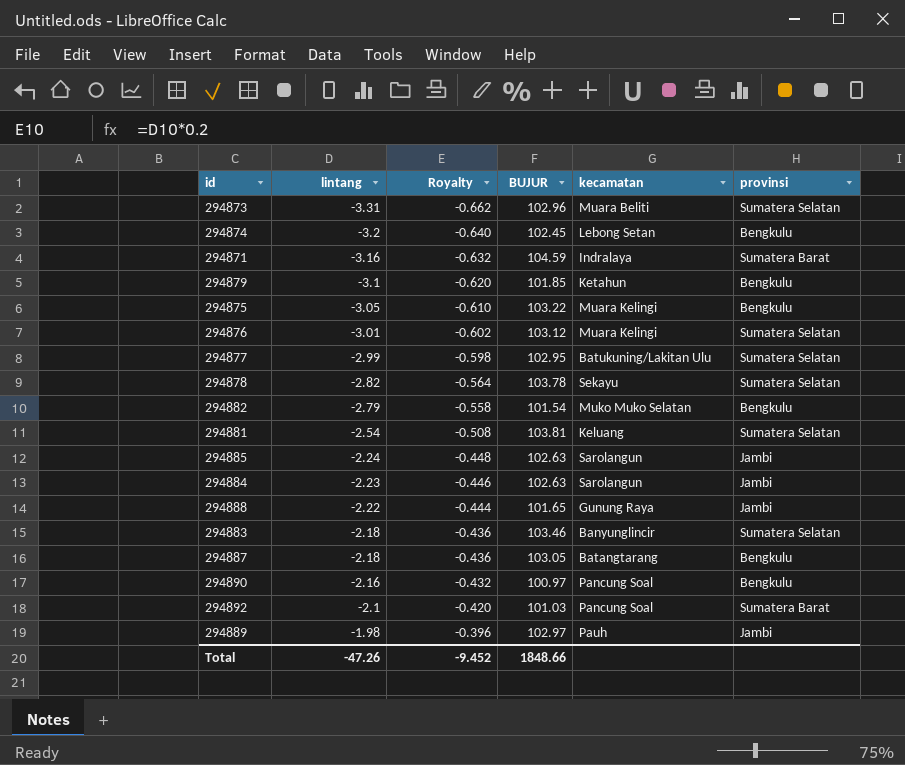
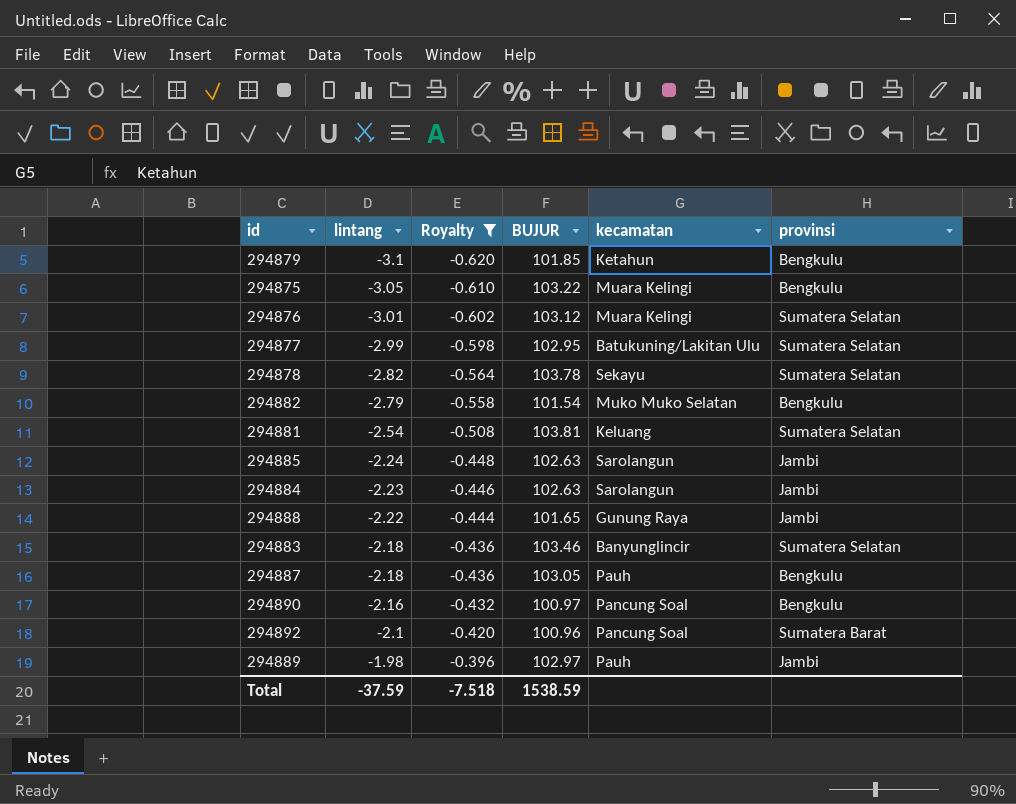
filter: none -> Royalty >= -0.620
294887 | kecamatan: Batangtarang -> Pauh
294892 | BUJUR: 101.03 -> 100.96
Total | lintang: -47.26 -> -37.59
Total | Royalty: -9.452 -> -7.518
Total | BUJUR: 1848.66 -> 1538.59

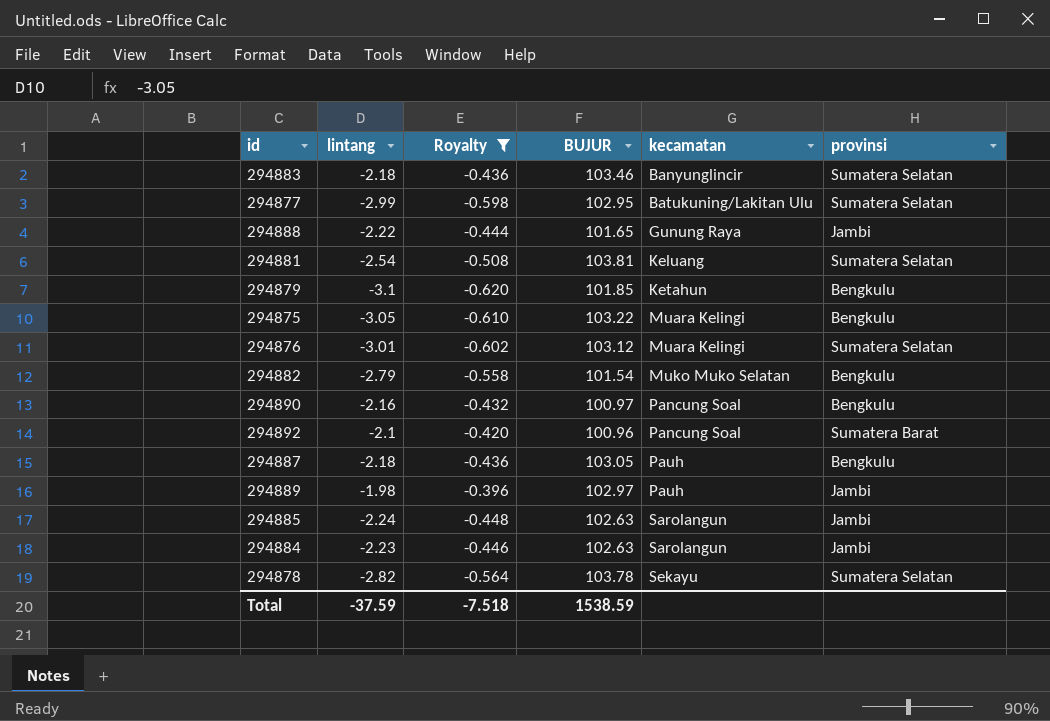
row order: lintang ascending -> kecamatan ascending

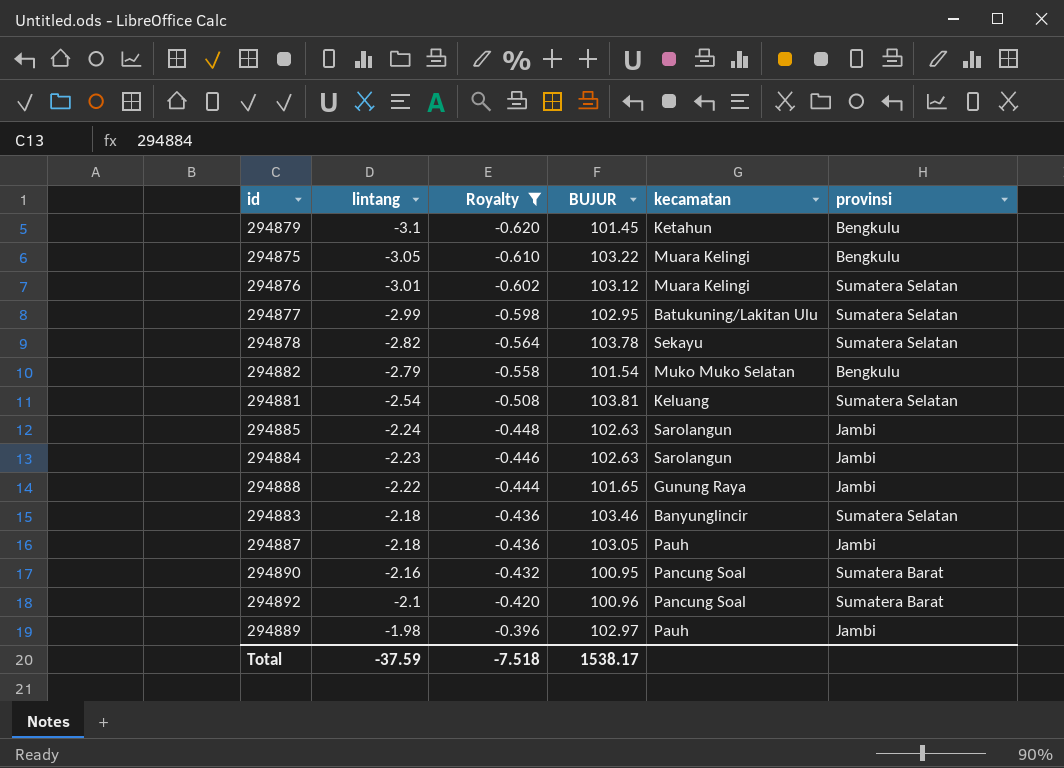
row order: kecamatan ascending -> lintang ascending
294879 | BUJUR: 101.85 -> 101.45
294887 | provinsi: Bengkulu -> Jambi
294890 | BUJUR: 100.97 -> 100.95
294890 | provinsi: Bengkulu -> Sumatera Barat
Total | BUJUR: 1538.59 -> 1538.17

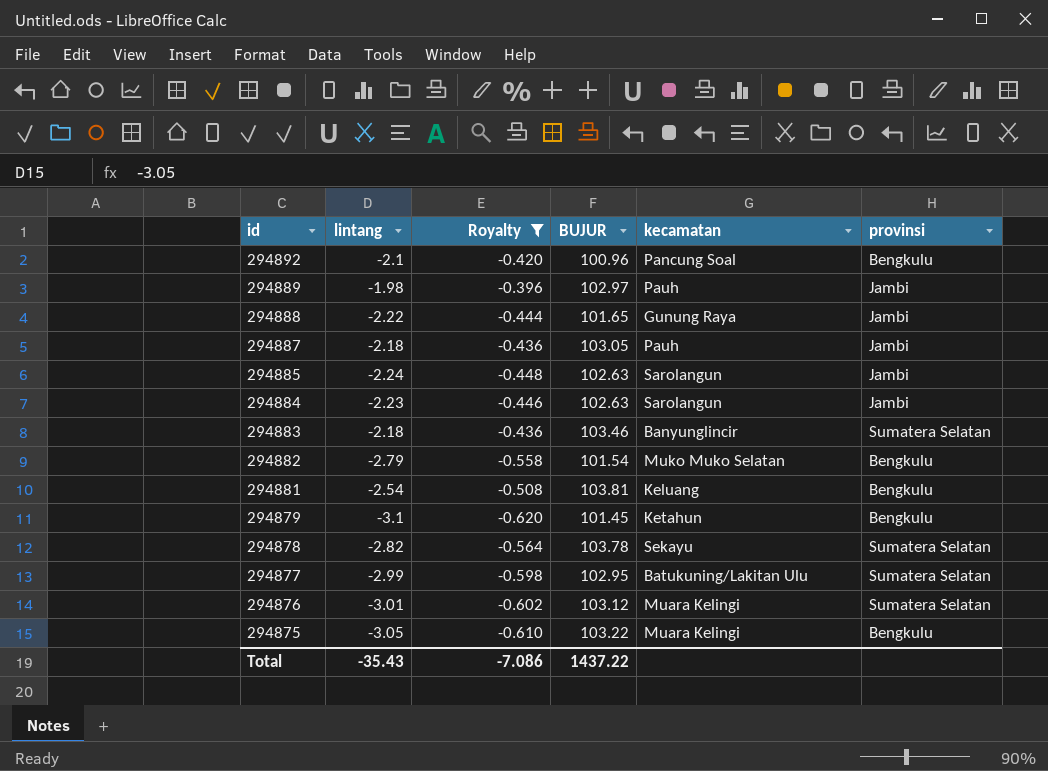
row order: lintang ascending -> id descending
row 294890: -2.16 | -0.432 | 100.95 | Pancung Soal | Sumatera Barat -> none
294892 | provinsi: Sumatera Barat -> Bengkulu
294881 | provinsi: Sumatera Selatan -> Bengkulu
Total | lintang: -37.59 -> -35.43
Total | Royalty: -7.518 -> -7.086
Total | BUJUR: 1538.17 -> 1437.22

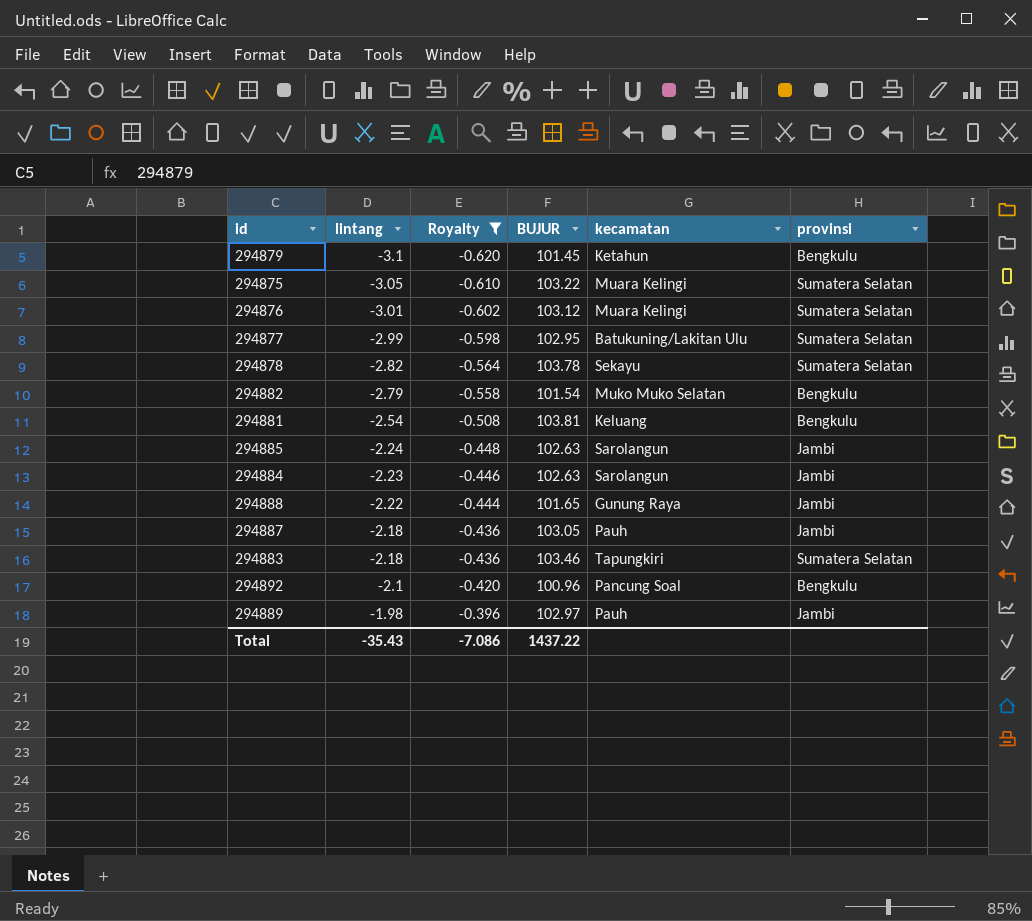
row order: id descending -> lintang ascending
294875 | provinsi: Bengkulu -> Sumatera Selatan
294883 | kecamatan: Banyunglincir -> Tapungkiri

